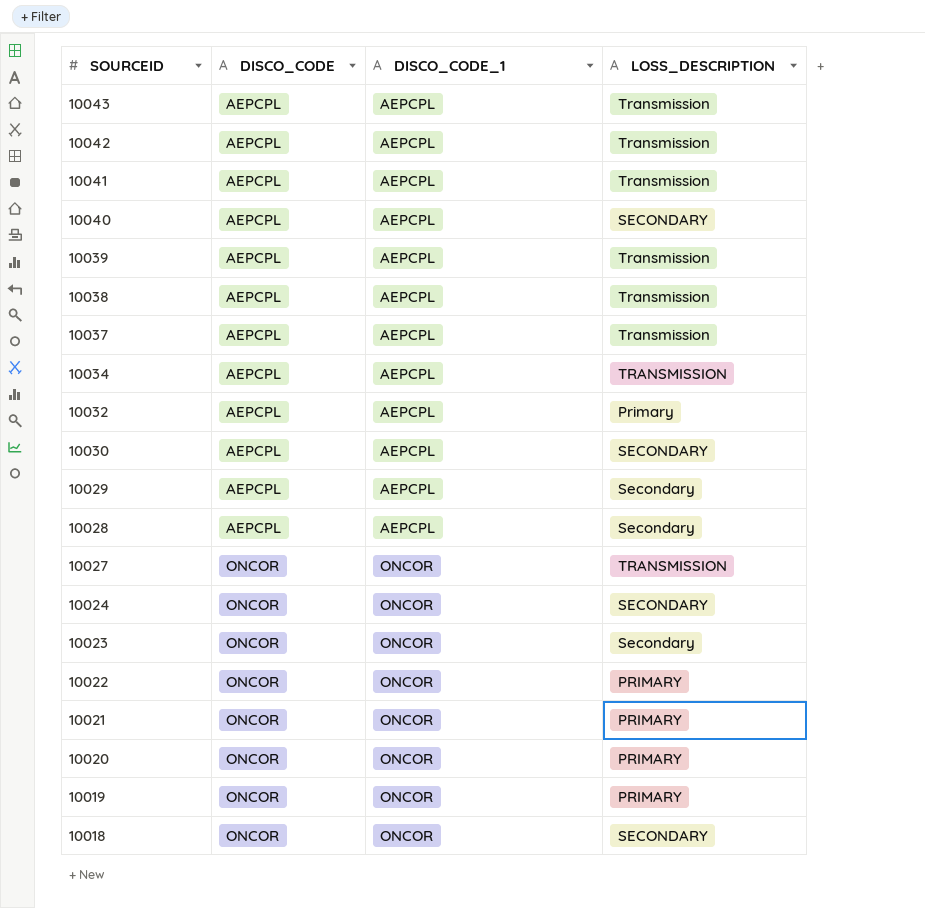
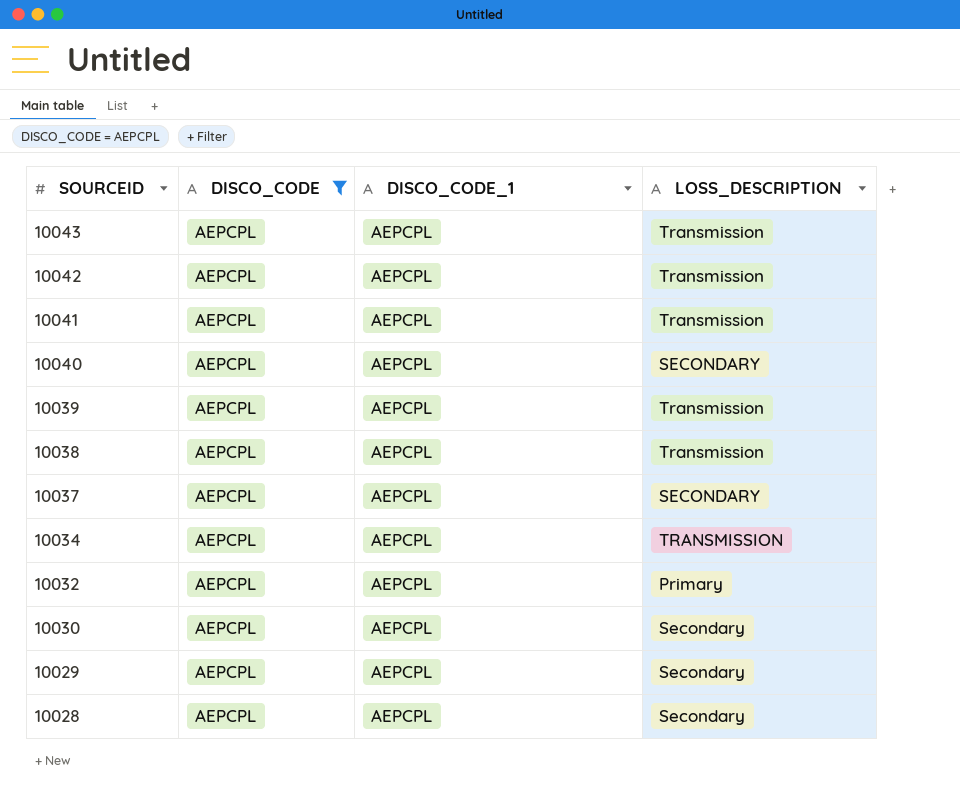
filter: none -> DISCO_CODE = AEPCPL
10037 | LOSS_DESCRIPTION: Transmission -> SECONDARY
10030 | LOSS_DESCRIPTION: SECONDARY -> Secondary

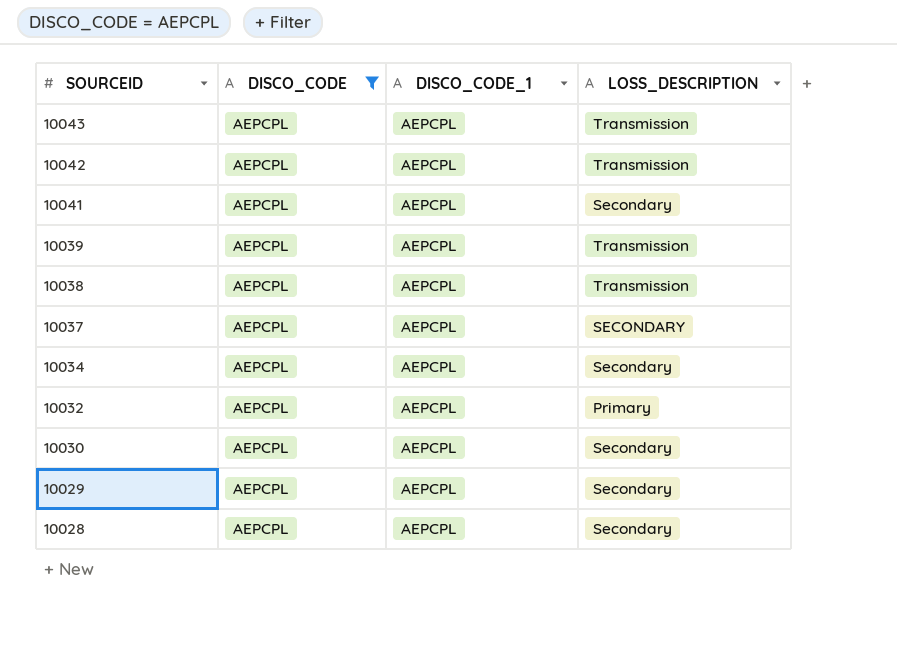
row 10040: AEPCPL | AEPCPL | SECONDARY -> none
10041 | LOSS_DESCRIPTION: Transmission -> Secondary
10034 | LOSS_DESCRIPTION: TRANSMISSION -> Secondary

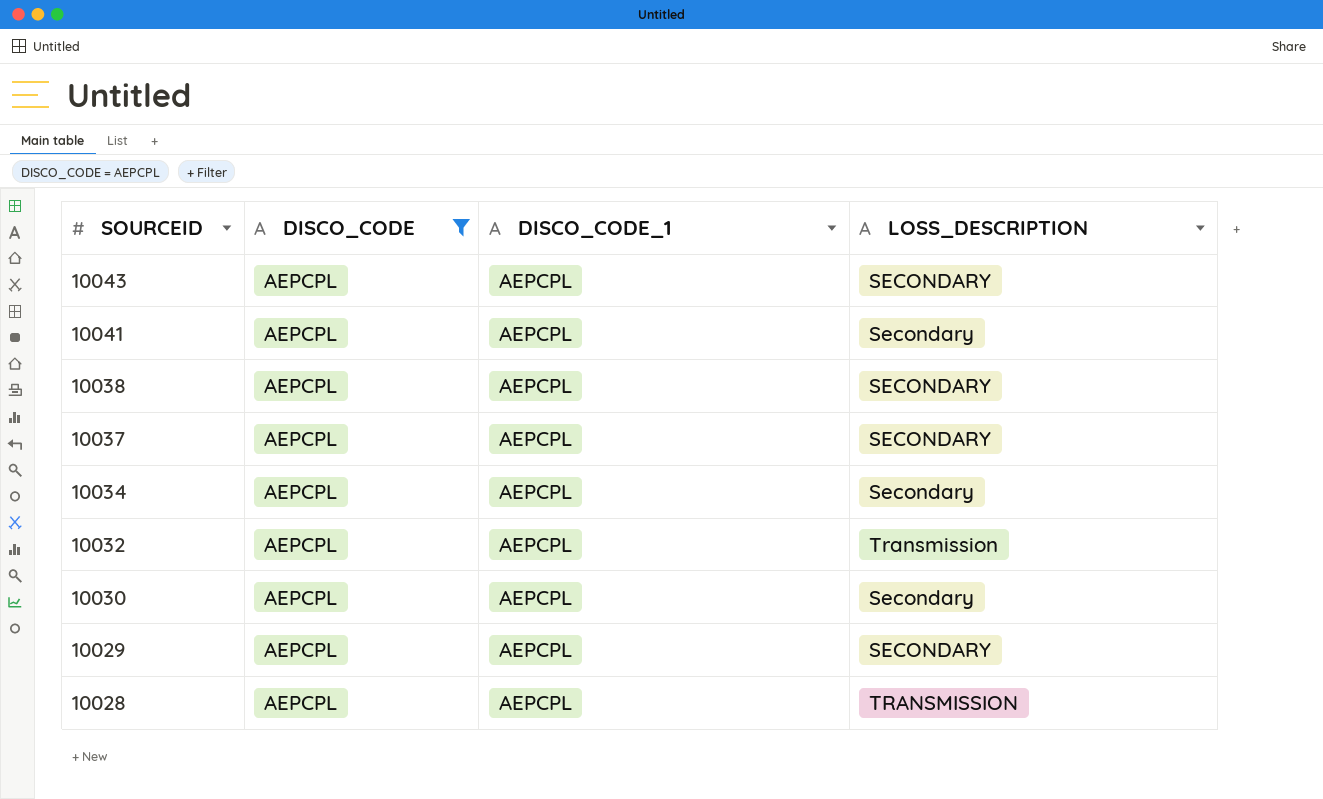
row 10042: AEPCPL | AEPCPL | Transmission -> none
row 10039: AEPCPL | AEPCPL | Transmission -> none
10043 | LOSS_DESCRIPTION: Transmission -> SECONDARY
10038 | LOSS_DESCRIPTION: Transmission -> SECONDARY
10032 | LOSS_DESCRIPTION: Primary -> Transmission
10029 | LOSS_DESCRIPTION: Secondary -> SECONDARY
10028 | LOSS_DESCRIPTION: Secondary -> TRANSMISSION

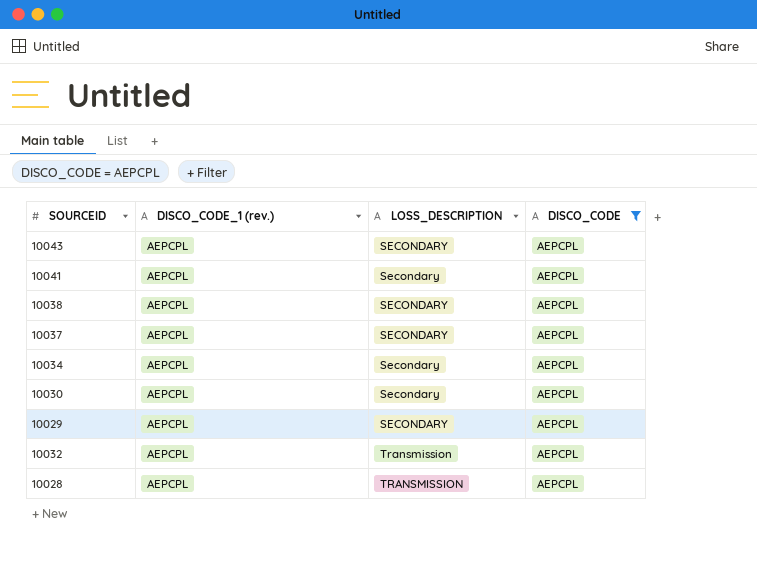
row order: SOURCEID descending -> LOSS_DESCRIPTION ascending
column name: DISCO_CODE_1 -> DISCO_CODE_1 (rev.)
column DISCO_CODE | position: 2 -> 4

